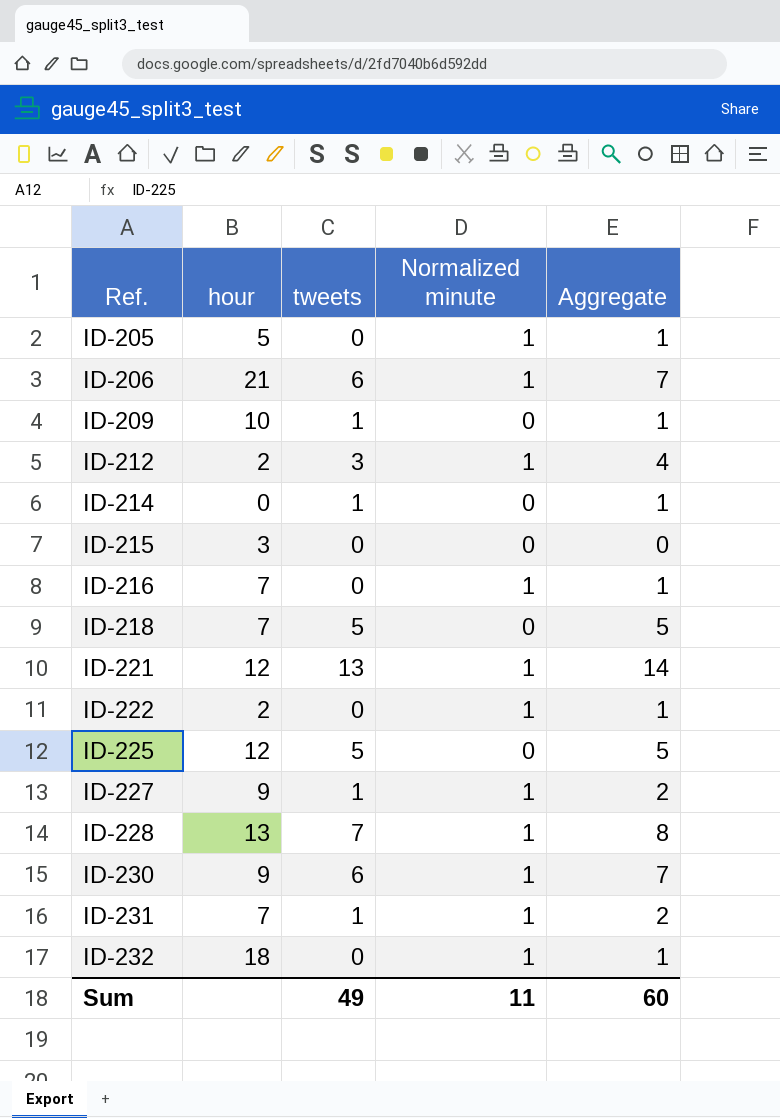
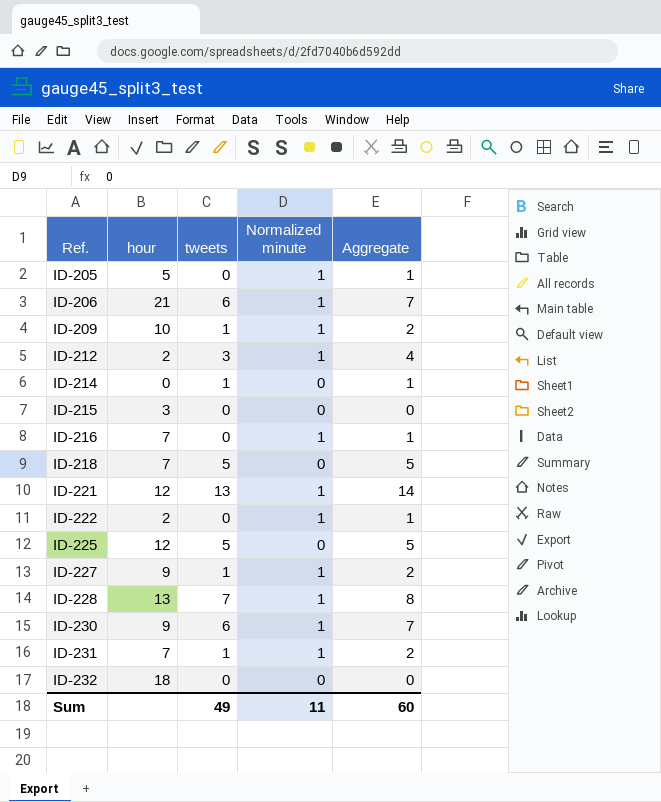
ID-209 | Normalized minute: 0 -> 1
ID-209 | Aggregate: 1 -> 2
ID-232 | Normalized minute: 1 -> 0
ID-232 | Aggregate: 1 -> 0

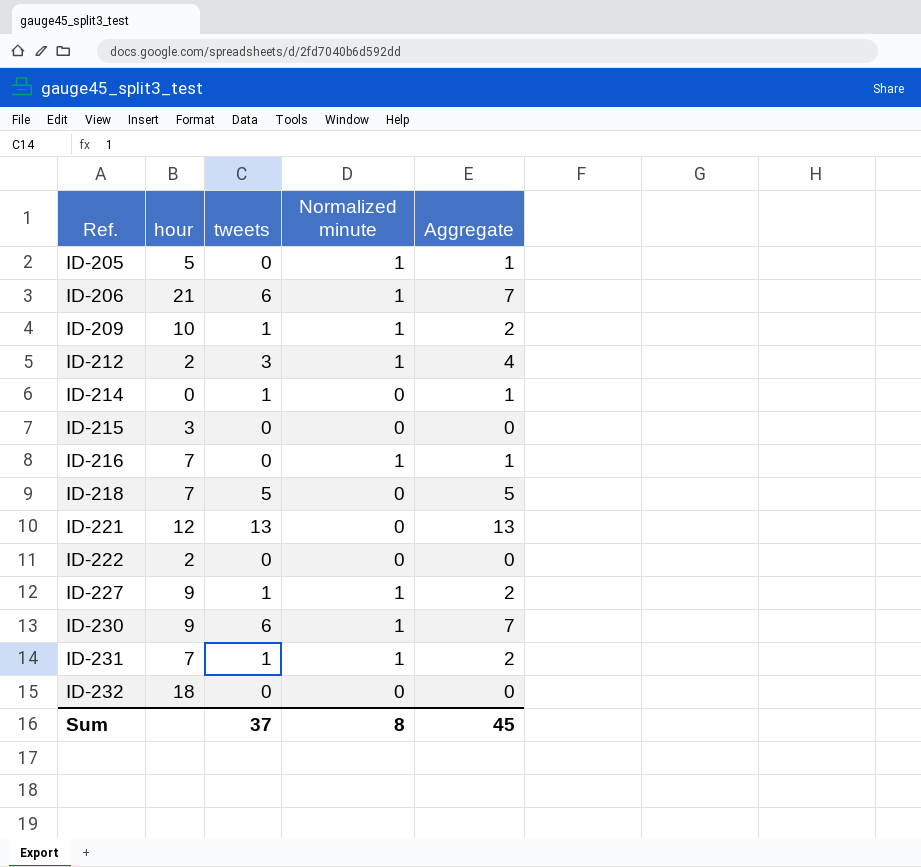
row ID-225: 12 | 5 | 0 | 5 -> none
row ID-228: 13 | 7 | 1 | 8 -> none
ID-221 | Normalized minute: 1 -> 0
ID-221 | Aggregate: 14 -> 13
ID-222 | Normalized minute: 1 -> 0
ID-222 | Aggregate: 1 -> 0
Sum | tweets: 49 -> 37
Sum | Normalized minute: 11 -> 8
Sum | Aggregate: 60 -> 45

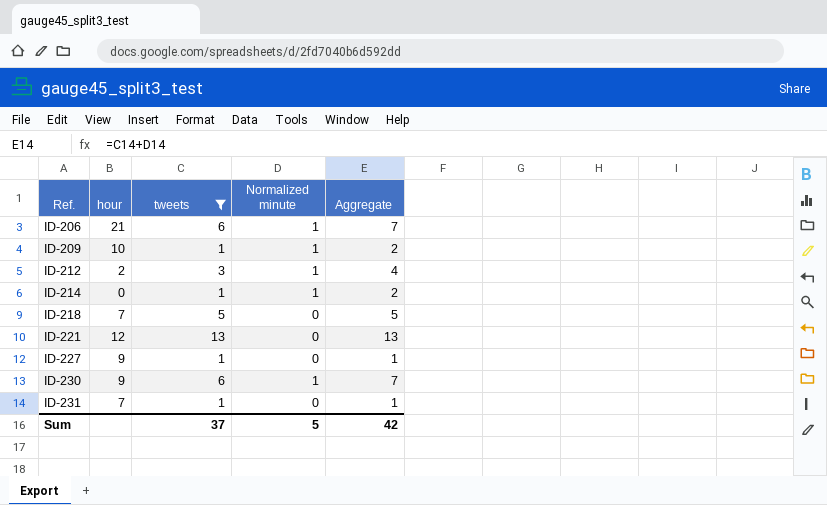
filter: none -> tweets != 0
ID-214 | Normalized minute: 0 -> 1
ID-214 | Aggregate: 1 -> 2
ID-227 | Normalized minute: 1 -> 0
ID-227 | Aggregate: 2 -> 1
ID-231 | Normalized minute: 1 -> 0
ID-231 | Aggregate: 2 -> 1
Sum | Normalized minute: 8 -> 5
Sum | Aggregate: 45 -> 42

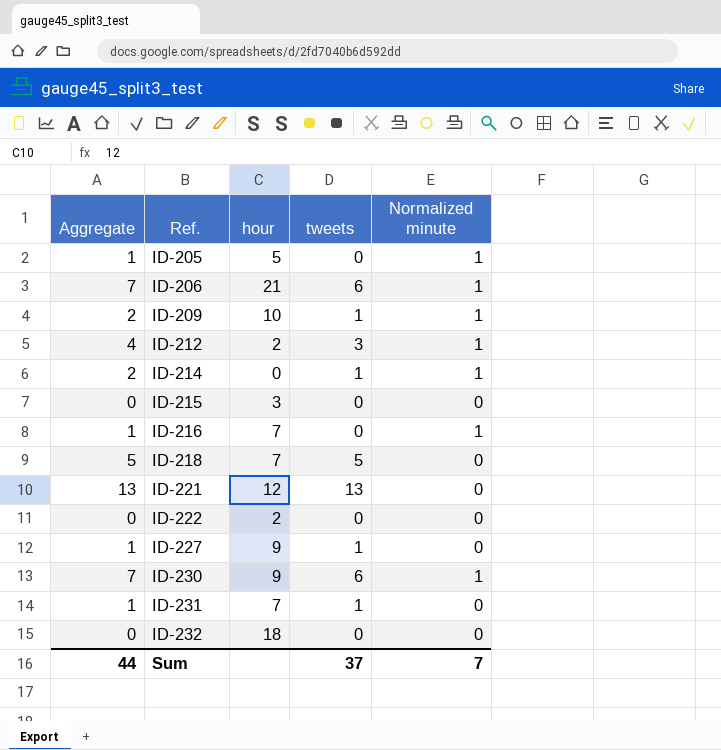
filter: tweets != 0 -> none
column Aggregate | position: 5 -> 1
Sum | Aggregate: 42 -> 44
Sum | Normalized minute: 5 -> 7

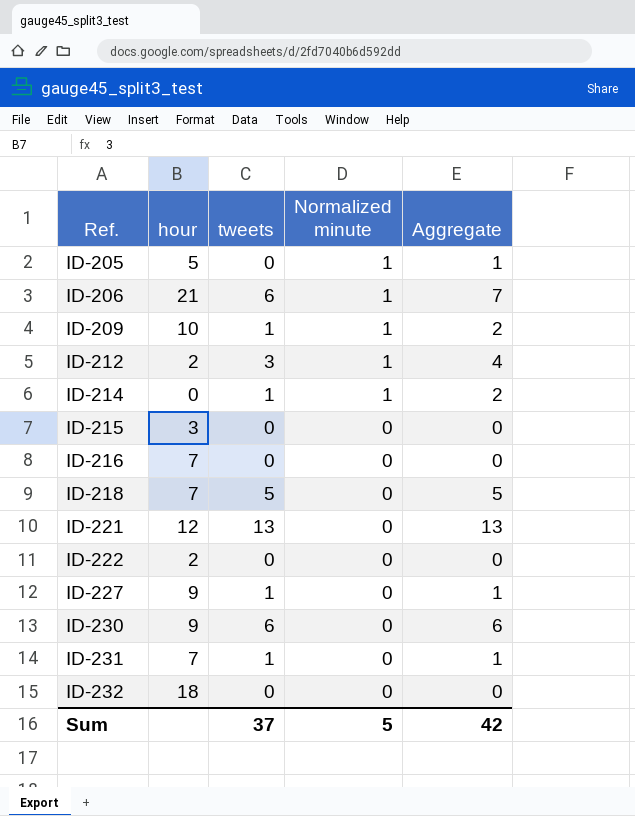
column Aggregate | position: 1 -> 5
ID-216 | Normalized minute: 1 -> 0
ID-216 | Aggregate: 1 -> 0
ID-230 | Normalized minute: 1 -> 0
ID-230 | Aggregate: 7 -> 6
Sum | Normalized minute: 7 -> 5
Sum | Aggregate: 44 -> 42

